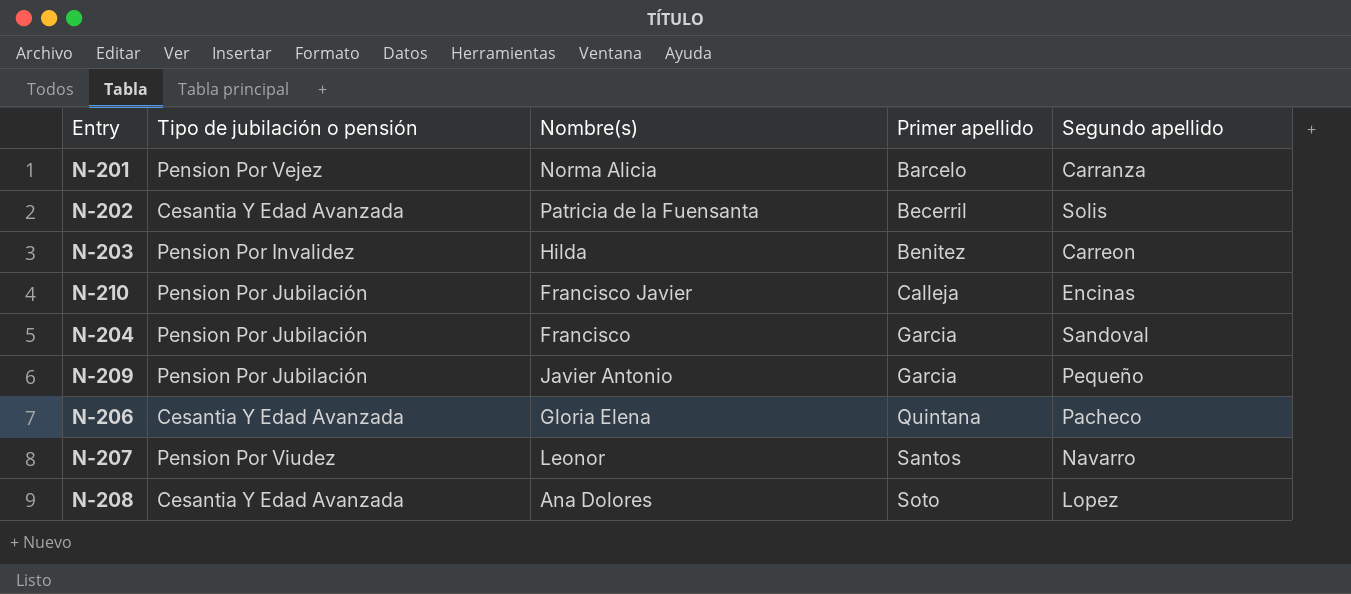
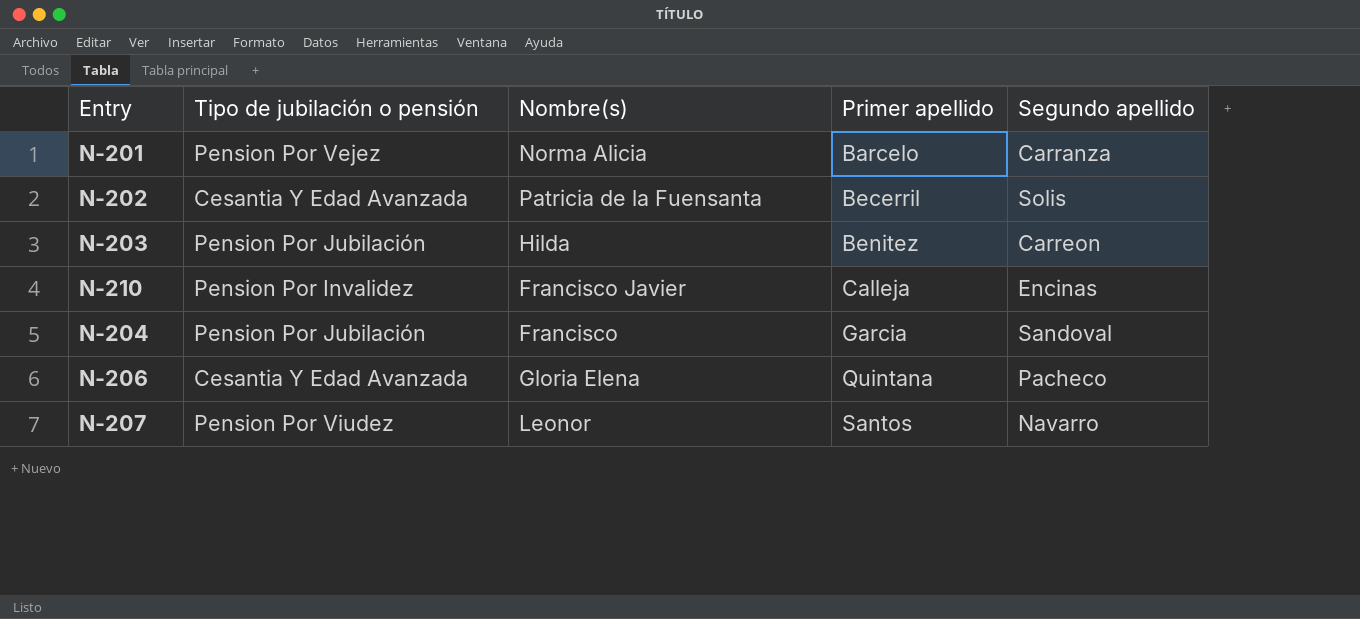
row N-209: Pension Por Jubilación | Javier Antonio | Garcia | Pequeño -> none
row N-208: Cesantia Y Edad Avanzada | Ana Dolores | Soto | Lopez -> none
N-203 | Tipo de jubilación o pensión: Pension Por Invalidez -> Pension Por Jubilación
N-210 | Tipo de jubilación o pensión: Pension Por Jubilación -> Pension Por Invalidez

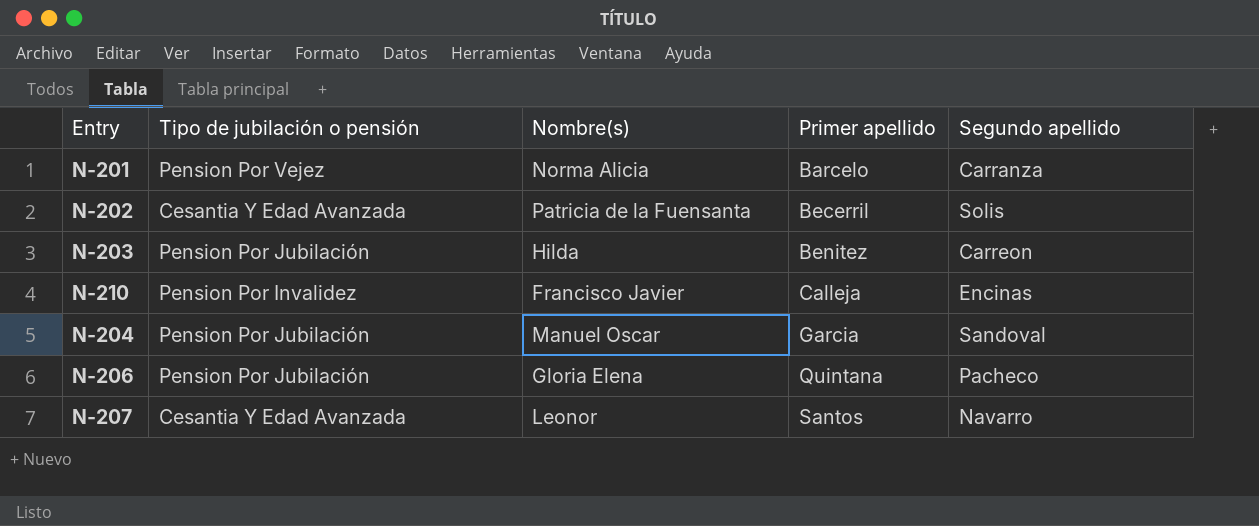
N-204 | Nombre(s): Francisco -> Manuel Oscar
N-206 | Tipo de jubilación o pensión: Cesantia Y Edad Avanzada -> Pension Por Jubilación
N-207 | Tipo de jubilación o pensión: Pension Por Viudez -> Cesantia Y Edad Avanzada

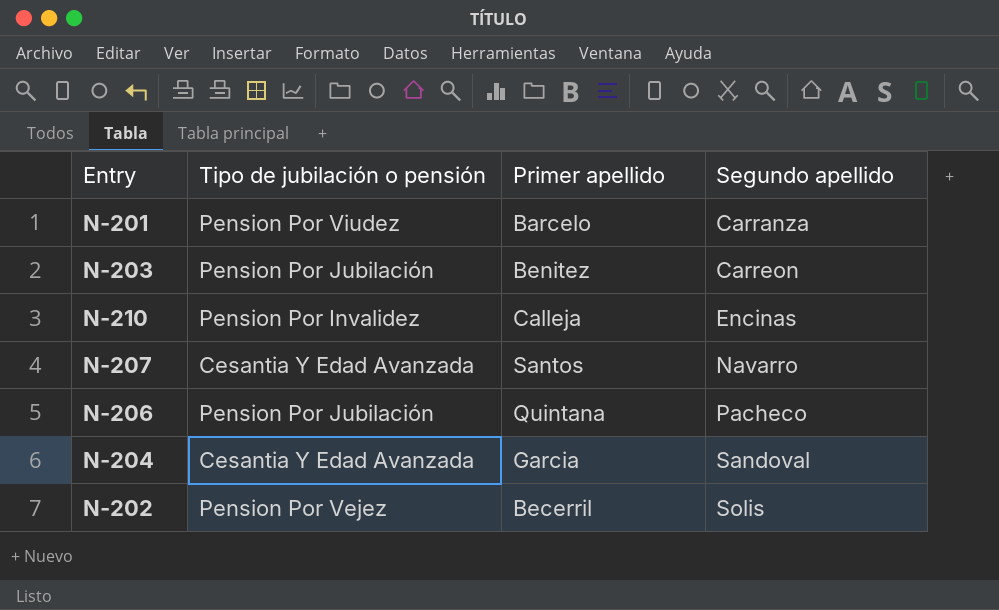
row order: Primer apellido ascending -> Segundo apellido ascending
column Nombre(s) | position: 3 -> none
N-201 | Tipo de jubilación o pensión: Pension Por Vejez -> Pension Por Viudez
N-204 | Tipo de jubilación o pensión: Pension Por Jubilación -> Cesantia Y Edad Avanzada
N-202 | Tipo de jubilación o pensión: Cesantia Y Edad Avanzada -> Pension Por Vejez

